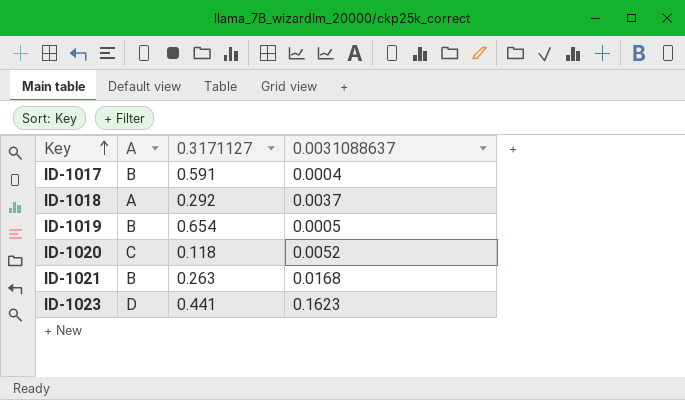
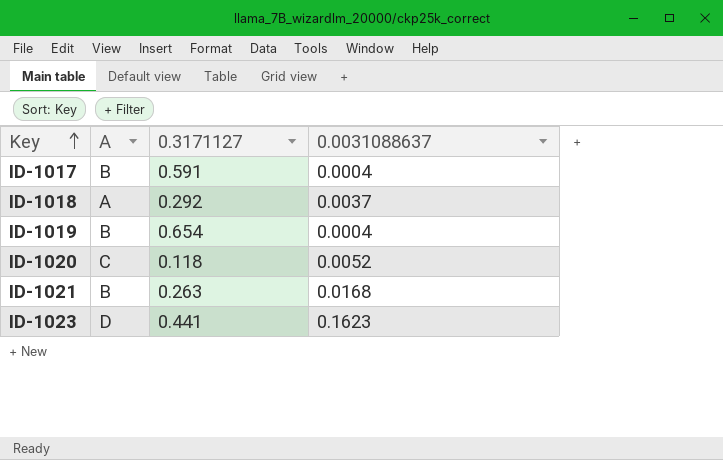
ID-1019 | 0.0031088637: 0.0005 -> 0.0004

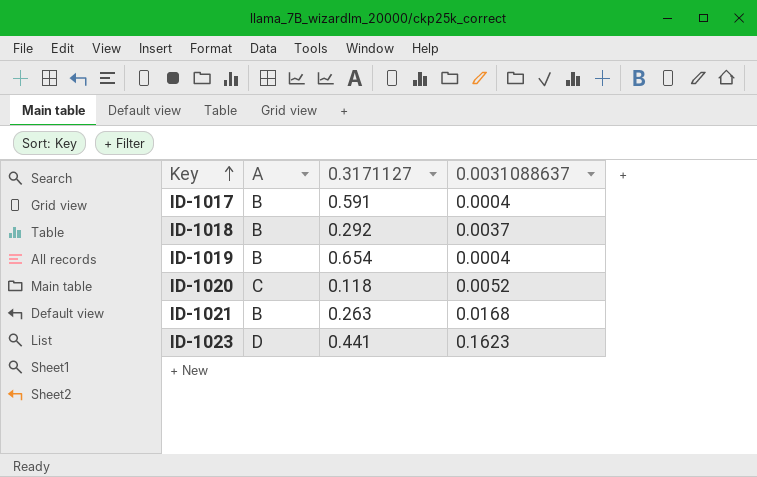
ID-1018 | A: A -> B

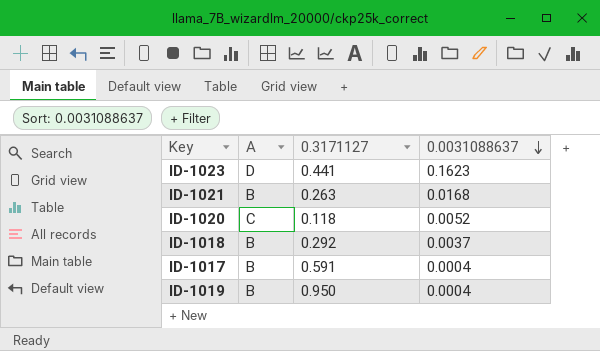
row order: Key ascending -> 0.0031088637 descending
ID-1019 | 0.3171127: 0.654 -> 0.950

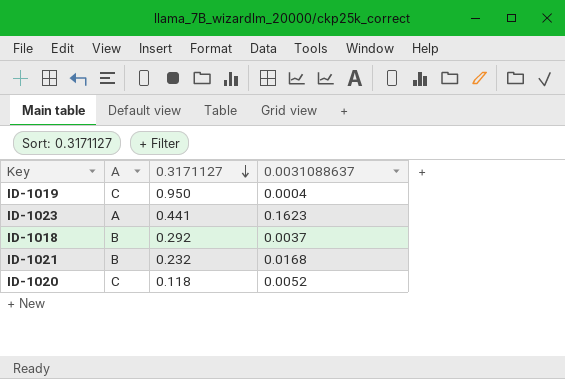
row order: 0.0031088637 descending -> 0.3171127 descending
row ID-1017: B | 0.591 | 0.0004 -> none
ID-1019 | A: B -> C
ID-1023 | A: D -> A
ID-1021 | 0.3171127: 0.263 -> 0.232

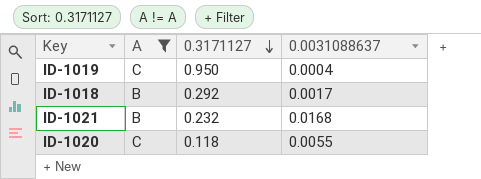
filter: none -> A != A
ID-1018 | 0.0031088637: 0.0037 -> 0.0017
ID-1020 | 0.0031088637: 0.0052 -> 0.0055

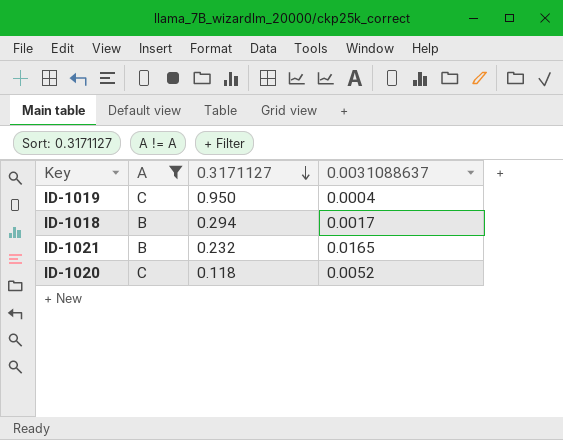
ID-1018 | 0.3171127: 0.292 -> 0.294
ID-1021 | 0.0031088637: 0.0168 -> 0.0165
ID-1020 | 0.0031088637: 0.0055 -> 0.0052

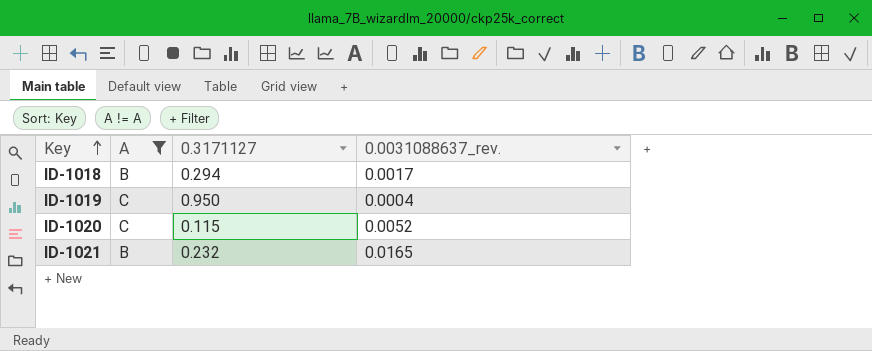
row order: 0.3171127 descending -> Key ascending
column name: 0.0031088637 -> 0.0031088637_rev.
ID-1020 | 0.3171127: 0.118 -> 0.115

